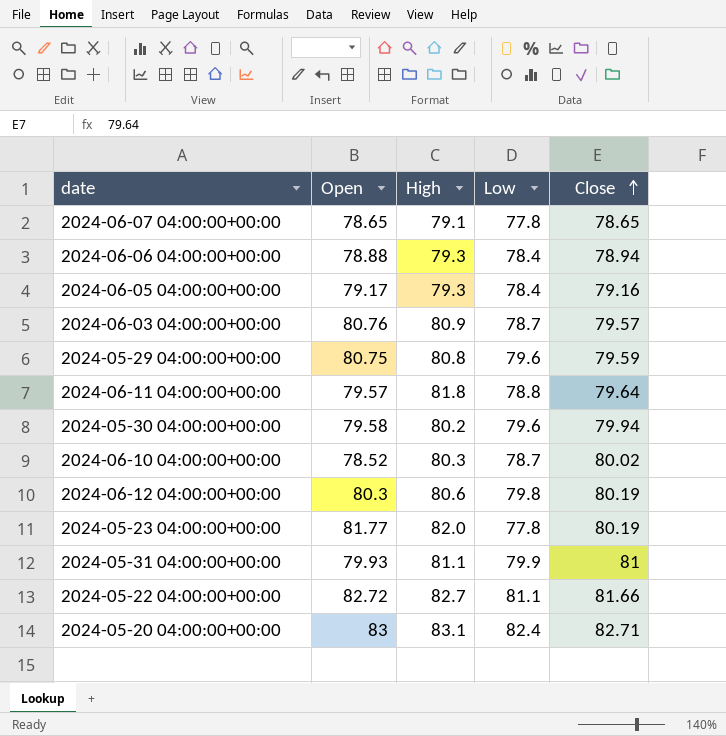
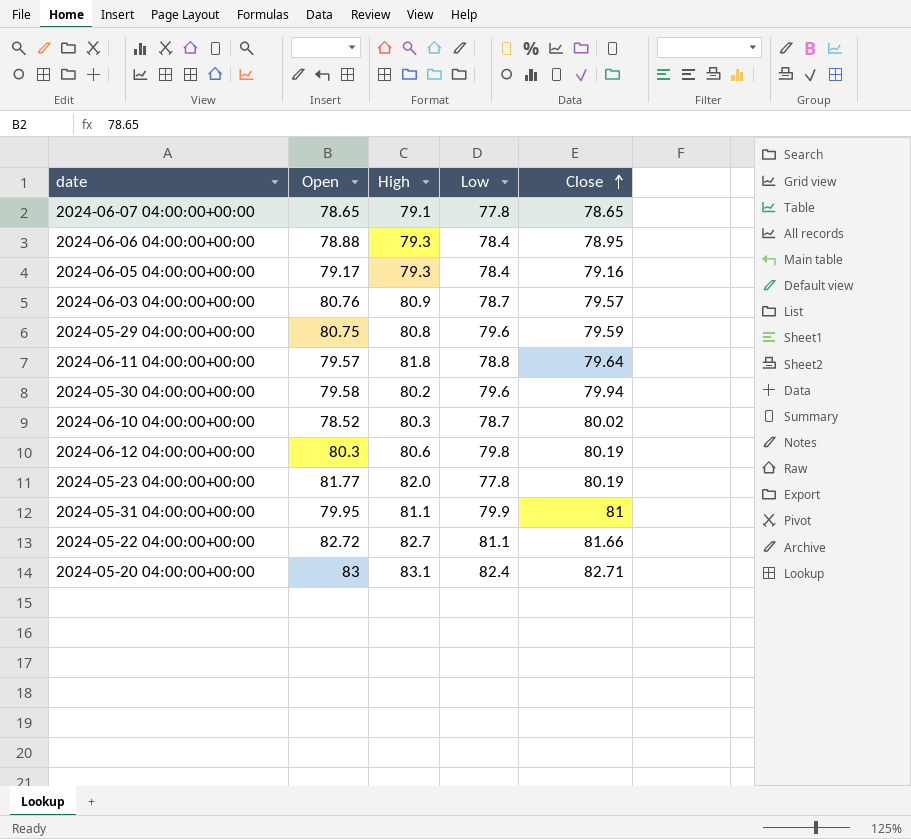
2024-06-06 04:00:00+00:00 | Close: 78.94 -> 78.95
2024-05-31 04:00:00+00:00 | Open: 79.93 -> 79.95

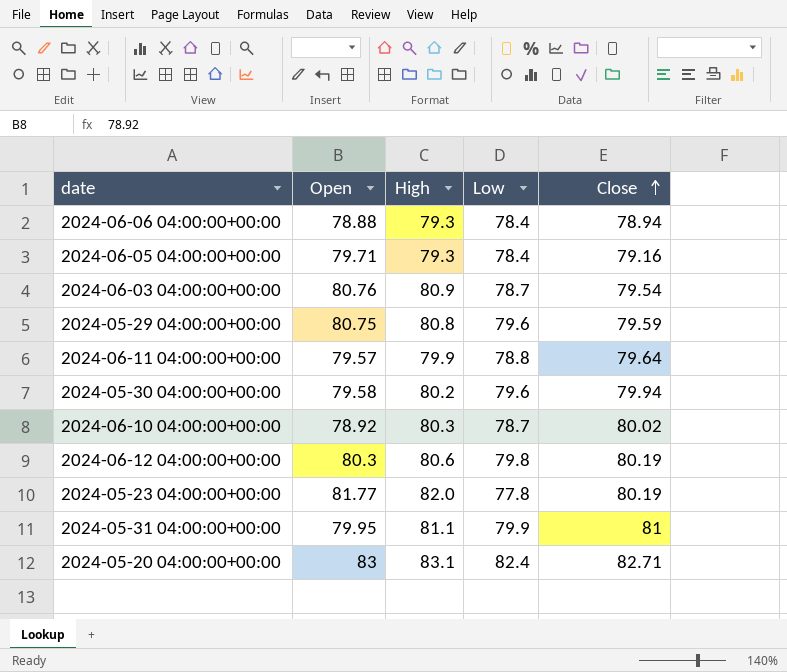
row 2024-06-07 04:00:00+00:00: 78.65 | 79.1 | 77.8 | 78.65 -> none
row 2024-05-22 04:00:00+00:00: 82.72 | 82.7 | 81.1 | 81.66 -> none
2024-06-06 04:00:00+00:00 | Close: 78.95 -> 78.94
2024-06-05 04:00:00+00:00 | Open: 79.17 -> 79.71
2024-06-03 04:00:00+00:00 | Close: 79.57 -> 79.54
2024-06-11 04:00:00+00:00 | High: 81.8 -> 79.9
2024-06-10 04:00:00+00:00 | Open: 78.52 -> 78.92

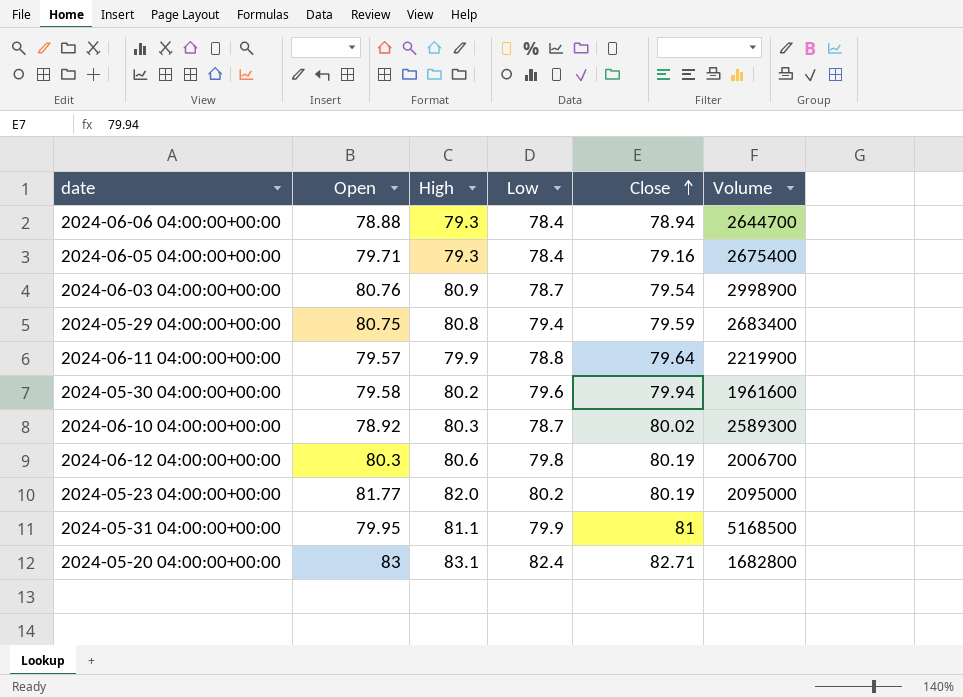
column Volume | position: none -> 6
2024-05-29 04:00:00+00:00 | Low: 79.6 -> 79.4
2024-05-23 04:00:00+00:00 | Low: 77.8 -> 80.2

